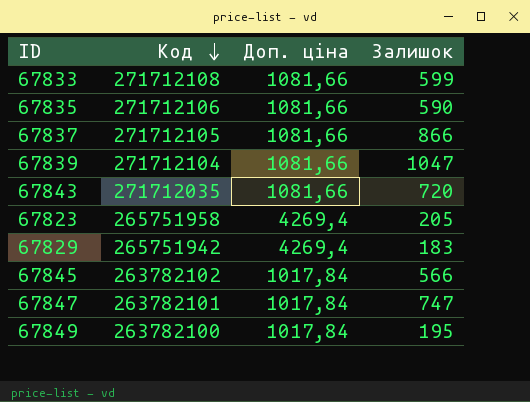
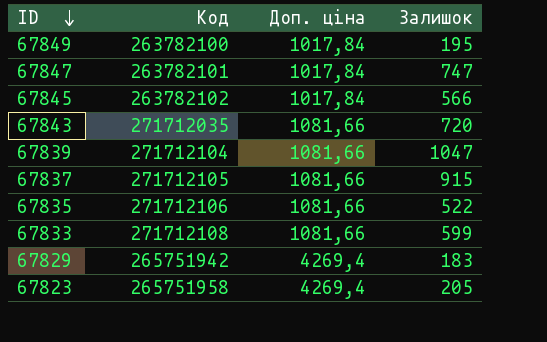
row order: Код descending -> ID descending
67837 | Залишок: 866 -> 915
67835 | Залишок: 590 -> 522

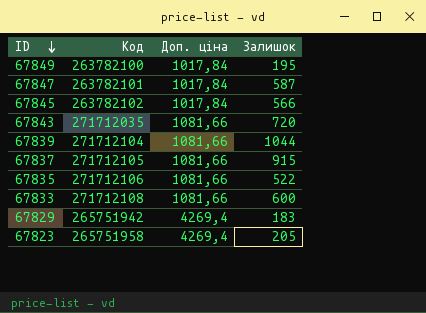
67847 | Залишок: 747 -> 587
67839 | Залишок: 1047 -> 1044
67833 | Залишок: 599 -> 600

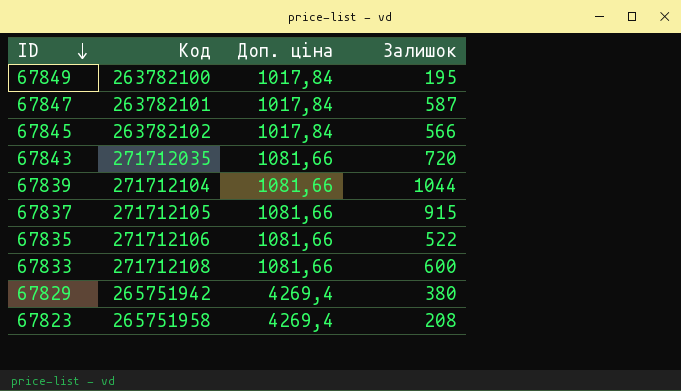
67829 | Залишок: 183 -> 380
67823 | Залишок: 205 -> 208

